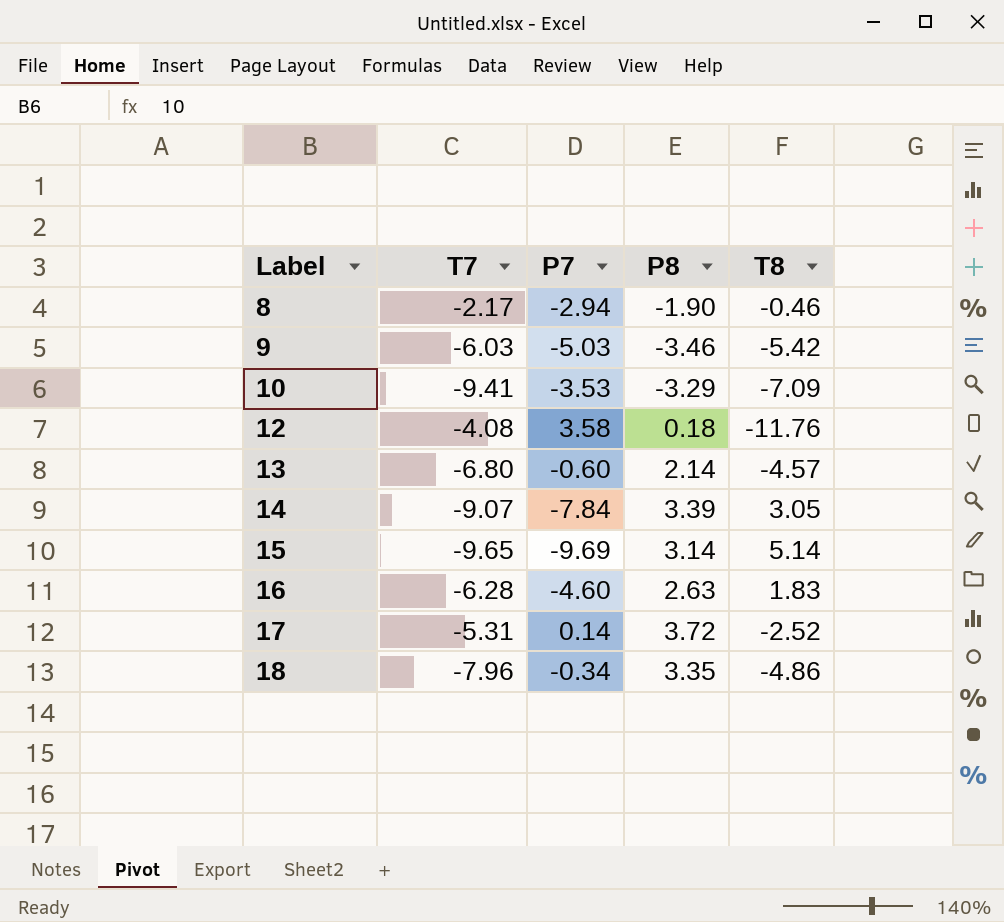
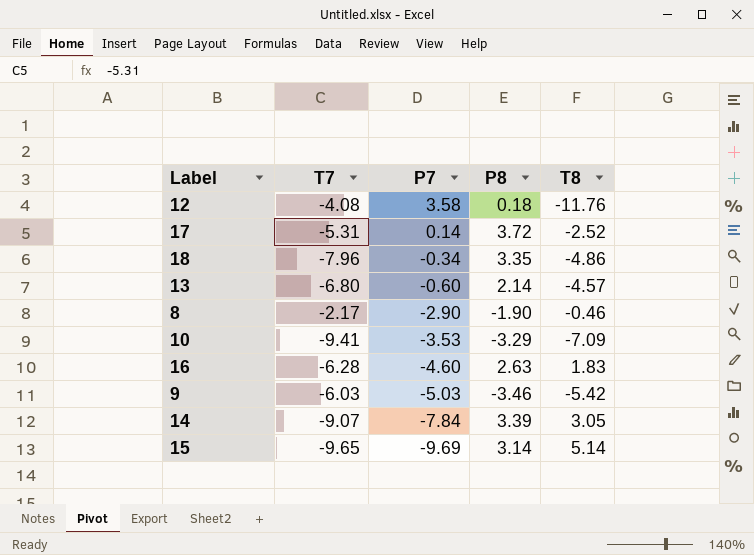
row order: Label ascending -> P7 descending
8 | P7: -2.94 -> -2.90

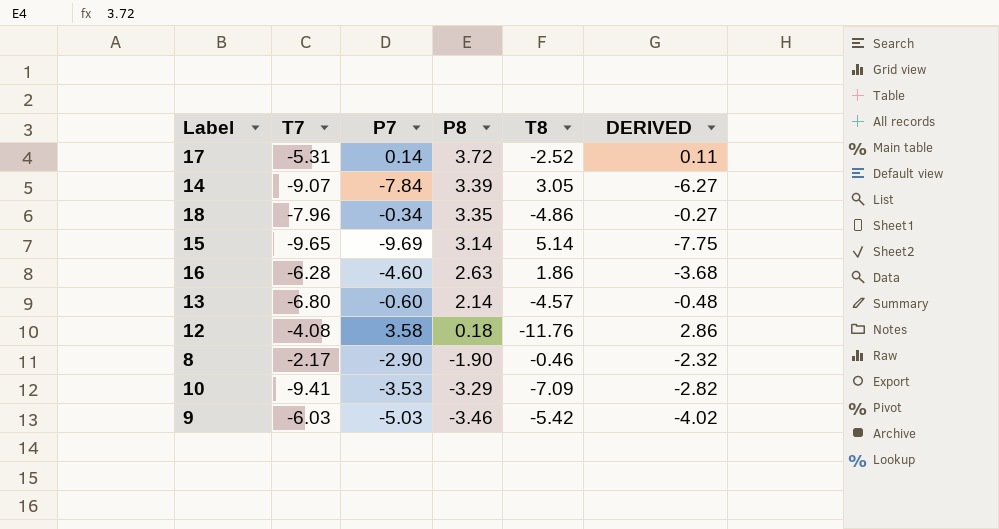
row order: P7 descending -> P8 descending
column DERIVED | formula: none -> [P7] * 0.8
16 | T8: 1.83 -> 1.86

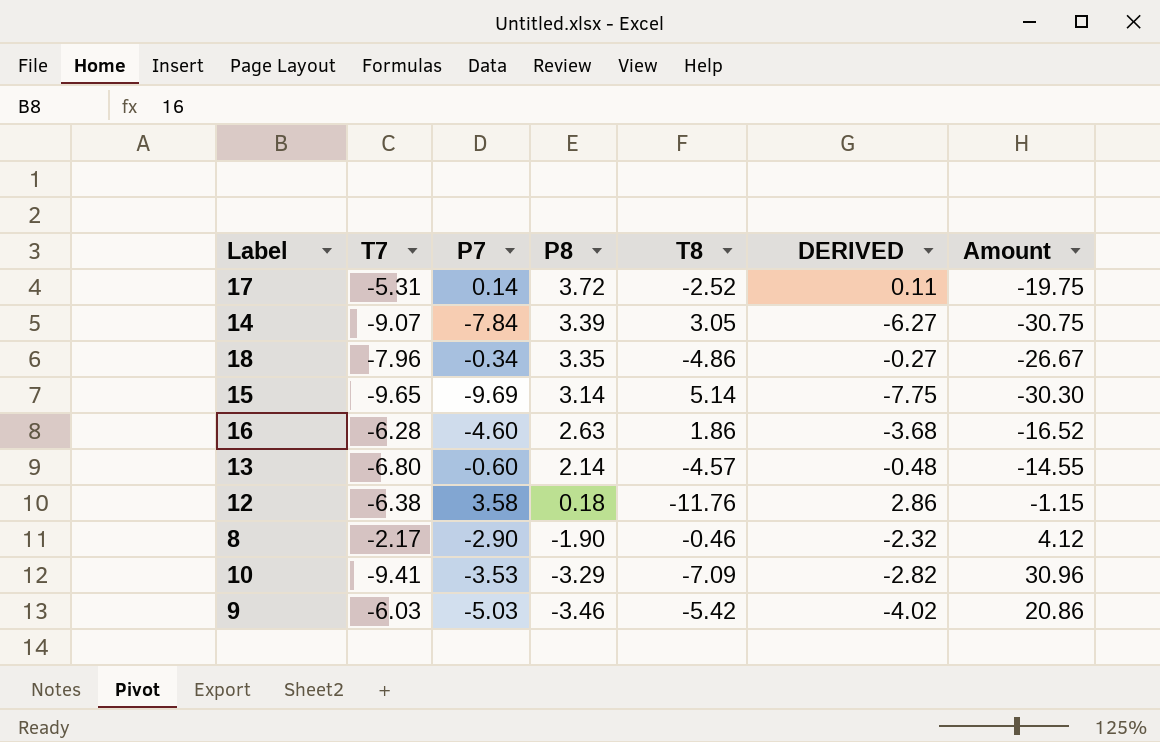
column Amount | formula: none -> [T7] * [P8]
12 | T7: -4.08 -> -6.38

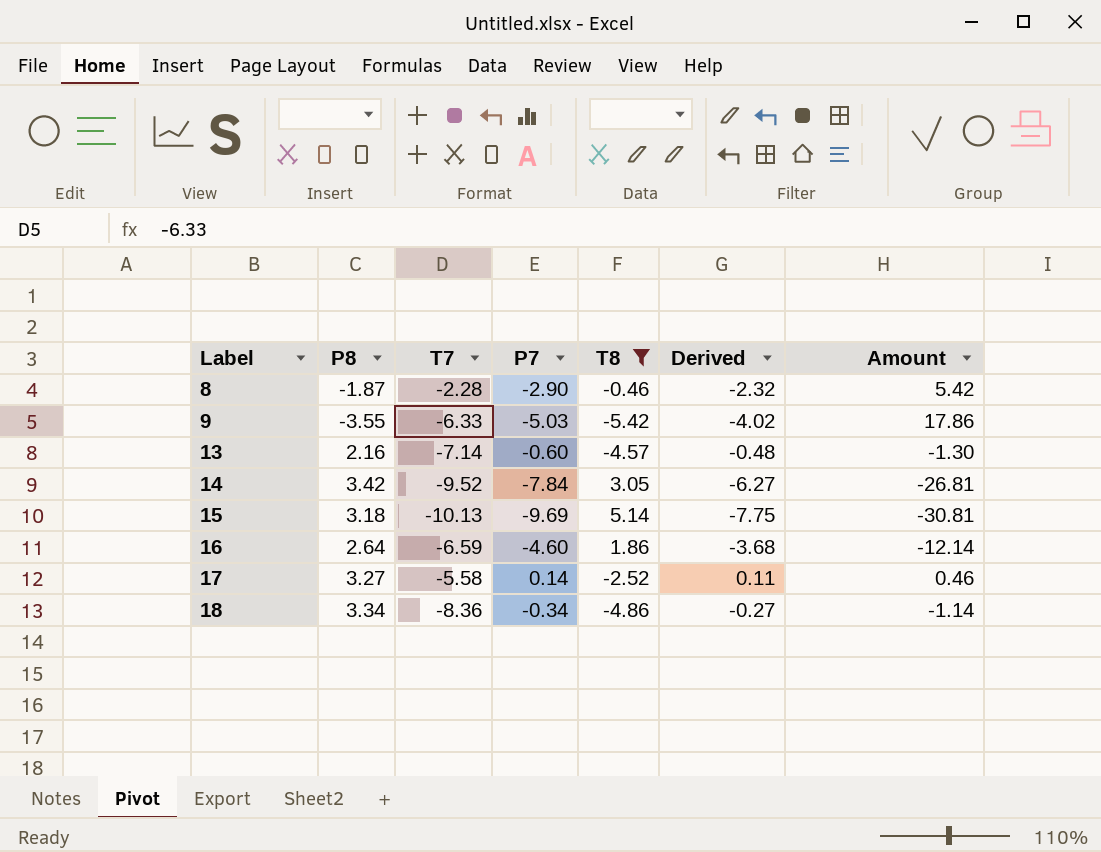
filter: none -> T8 >= -5.42
row order: P8 descending -> Label ascending
column P8 | position: 4 -> 2
column name: DERIVED -> Derived
column Amount | formula: [T7] * [P8] -> [P8] * [P7]
8 | P8: -1.90 -> -1.87
8 | T7: -2.17 -> -2.28
9 | P8: -3.46 -> -3.55
9 | T7: -6.03 -> -6.33
13 | P8: 2.14 -> 2.16
13 | T7: -6.80 -> -7.14
14 | P8: 3.39 -> 3.42
14 | T7: -9.07 -> -9.52
15 | P8: 3.14 -> 3.18
15 | T7: -9.65 -> -10.13
16 | P8: 2.63 -> 2.64
16 | T7: -6.28 -> -6.59
17 | P8: 3.72 -> 3.27
17 | T7: -5.31 -> -5.58
18 | P8: 3.35 -> 3.34
18 | T7: -7.96 -> -8.36

